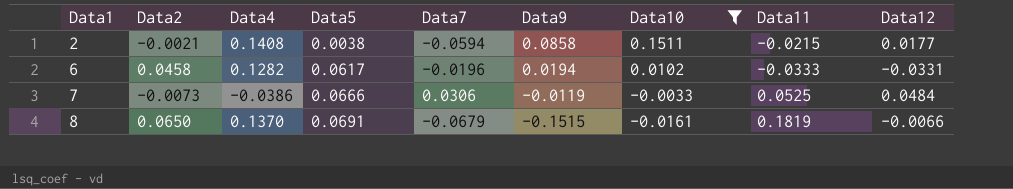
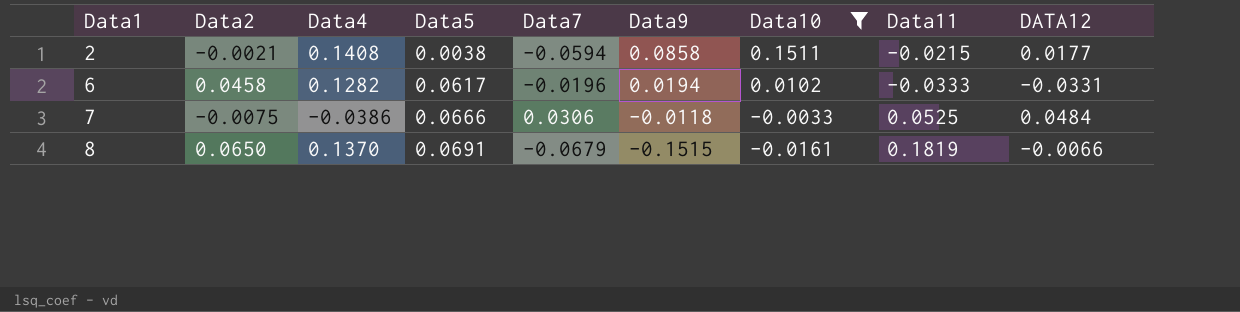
column name: Data12 -> DATA12
7 | Data2: -0.0073 -> -0.0075
7 | Data9: -0.0119 -> -0.0118

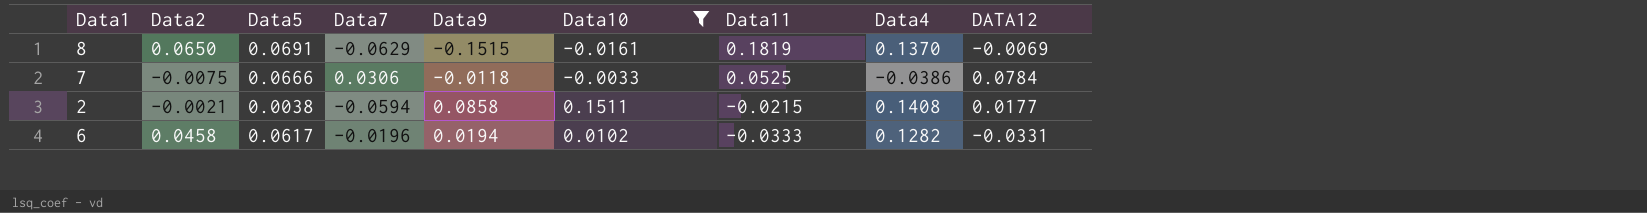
row order: Data1 ascending -> Data11 descending
column Data4 | position: 3 -> 8
8 | Data7: -0.0679 -> -0.0629
8 | DATA12: -0.0066 -> -0.0069
7 | DATA12: 0.0484 -> 0.0784

